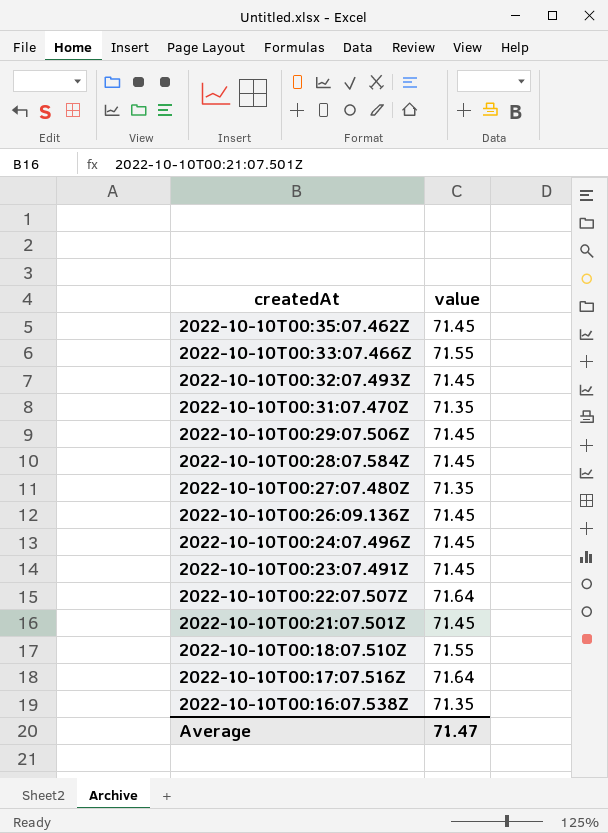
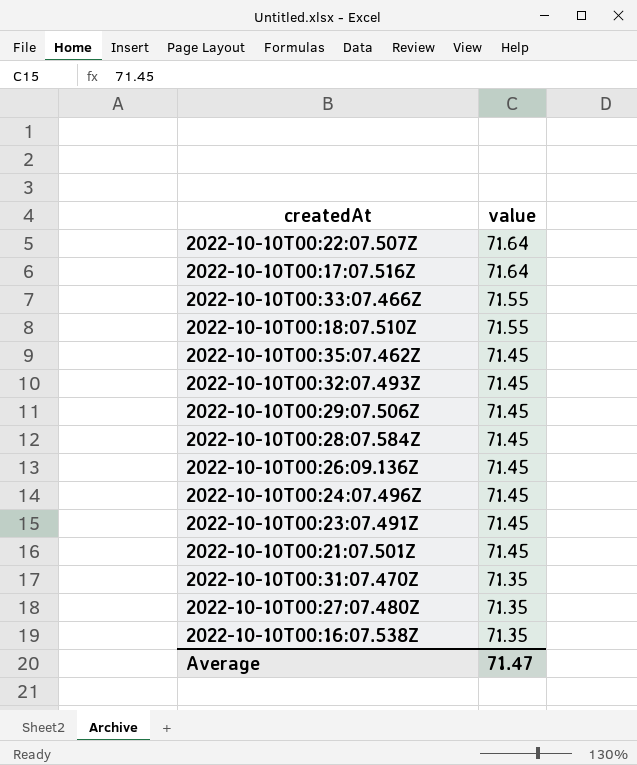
row order: createdAt descending -> value descending

